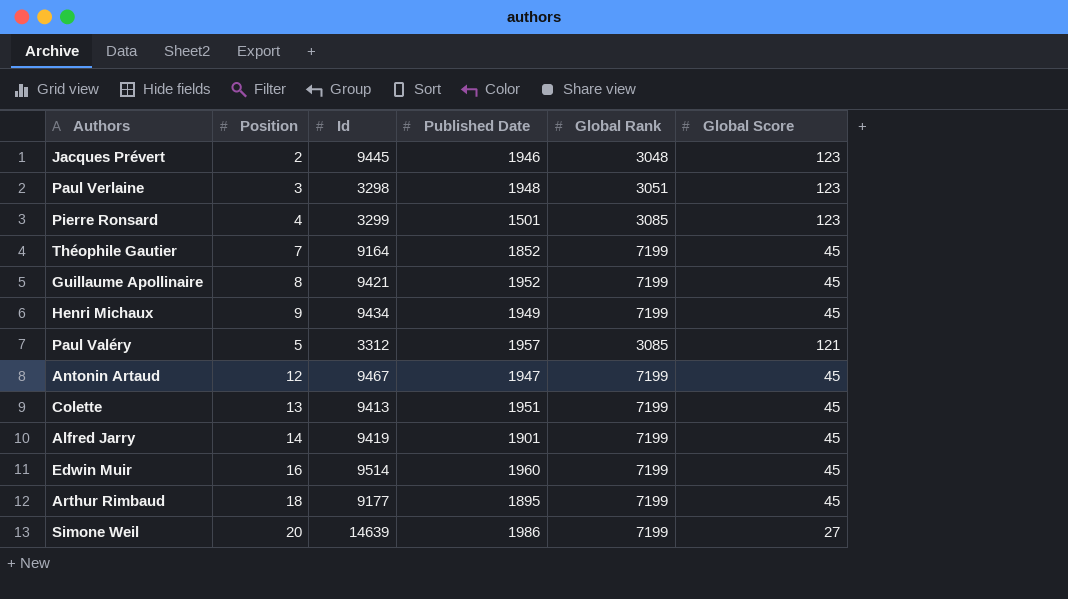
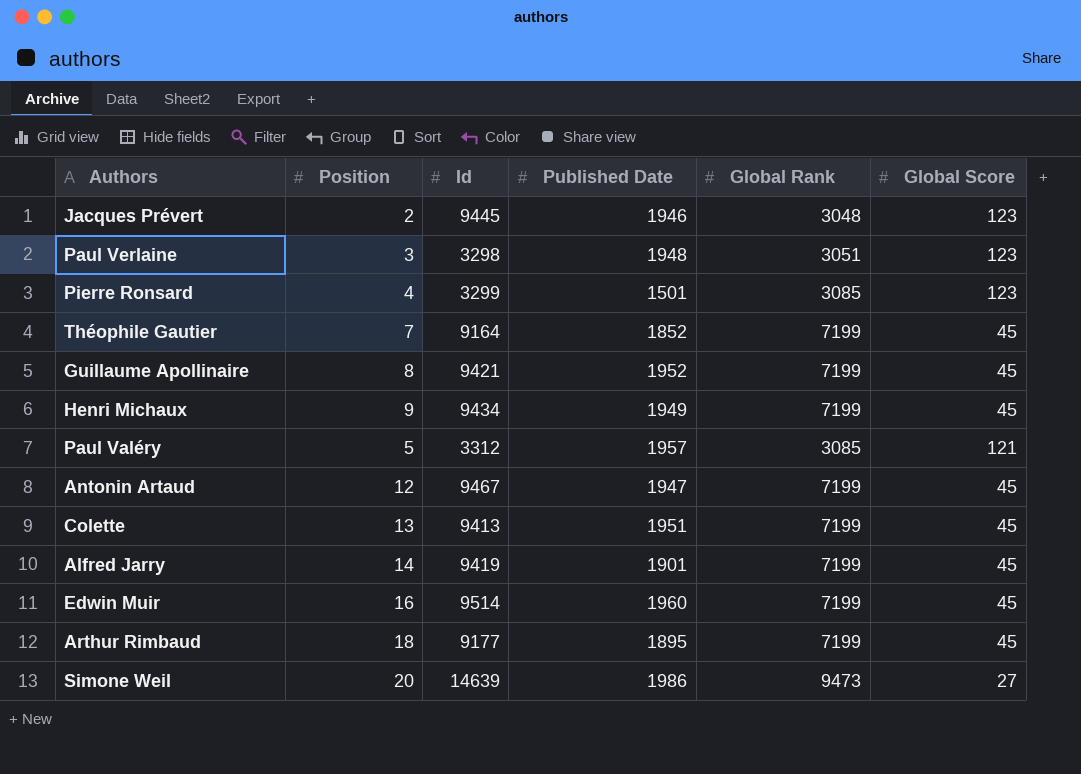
Simone Weil | Global Rank: 7199 -> 9473

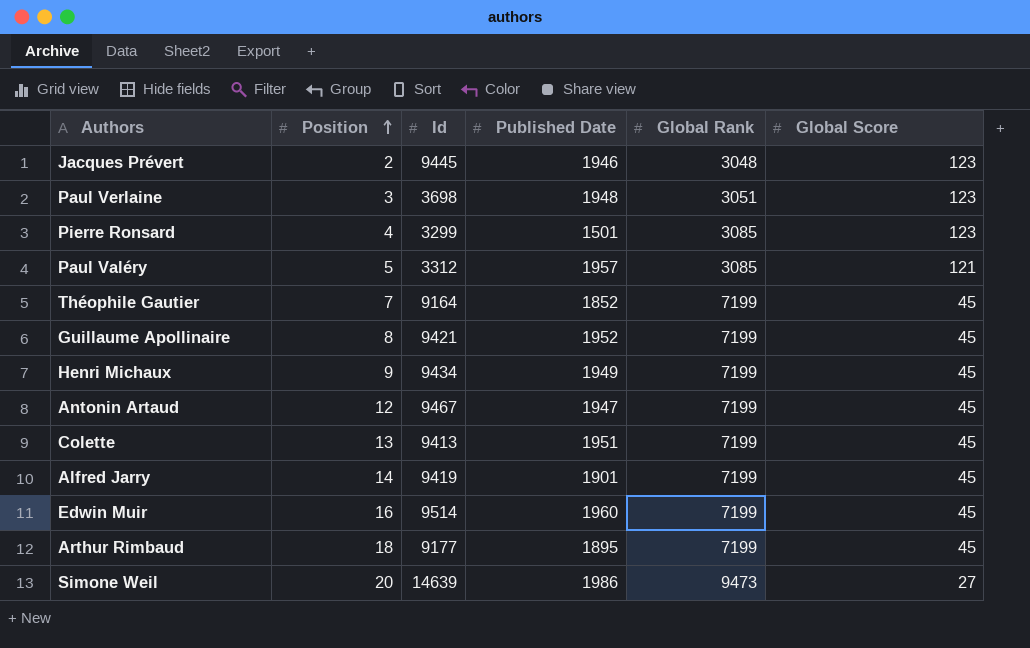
row order: none -> Position ascending
Paul Verlaine | Id: 3298 -> 3698

